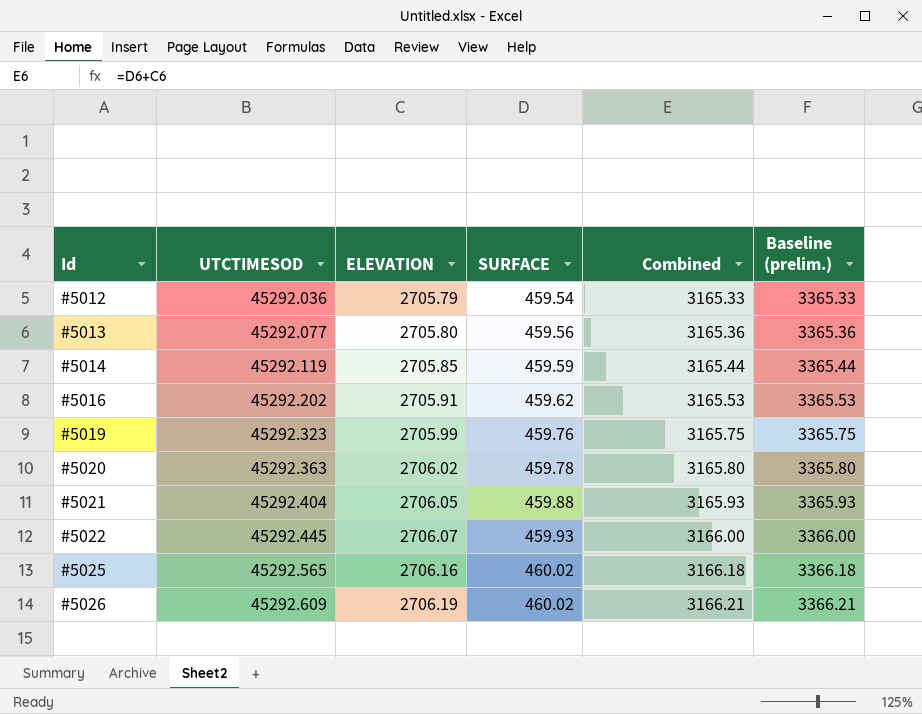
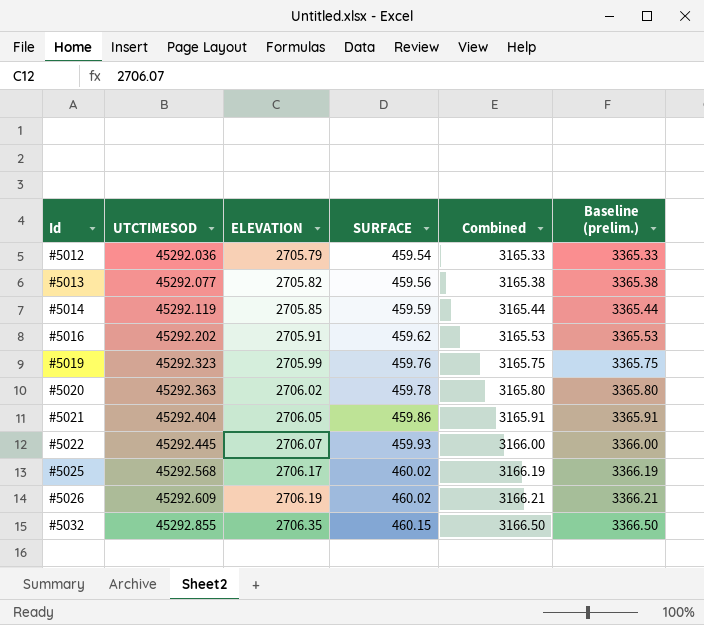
#5013 | ELEVATION: 2705.80 -> 2705.82
#5013 | Combined: 3165.36 -> 3165.38
#5013 | Baseline (prelim.): 3365.36 -> 3365.38
#5021 | SURFACE: 459.88 -> 459.86
#5021 | Combined: 3165.93 -> 3165.91
#5021 | Baseline (prelim.): 3365.93 -> 3365.91
#5025 | UTCTIMESOD: 45292.565 -> 45292.568
#5025 | ELEVATION: 2706.16 -> 2706.17
#5025 | Combined: 3166.18 -> 3166.19
#5025 | Baseline (prelim.): 3366.18 -> 3366.19
row #5032: none -> 45292.855 | 2706.35 | 460.15 | 3166.50 | 3366.50

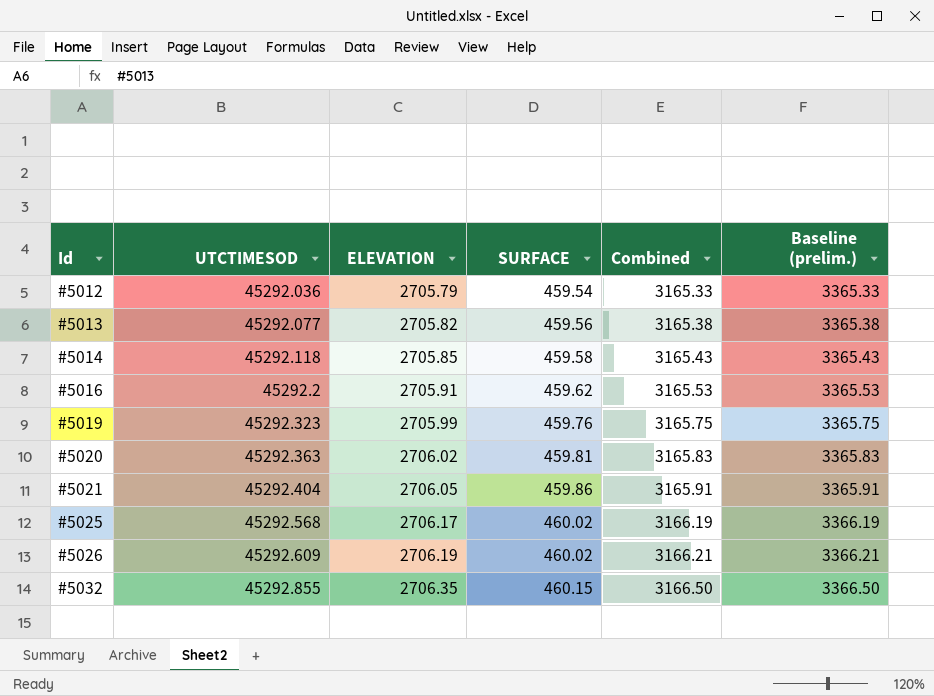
row #5022: 45292.445 | 2706.07 | 459.93 | 3166.00 | 3366.00 -> none
#5014 | UTCTIMESOD: 45292.119 -> 45292.118
#5014 | SURFACE: 459.59 -> 459.58
#5014 | Combined: 3165.44 -> 3165.43
#5014 | Baseline (prelim.): 3365.44 -> 3365.43
#5016 | UTCTIMESOD: 45292.202 -> 45292.2
#5020 | SURFACE: 459.78 -> 459.81
#5020 | Combined: 3165.80 -> 3165.83
#5020 | Baseline (prelim.): 3365.80 -> 3365.83

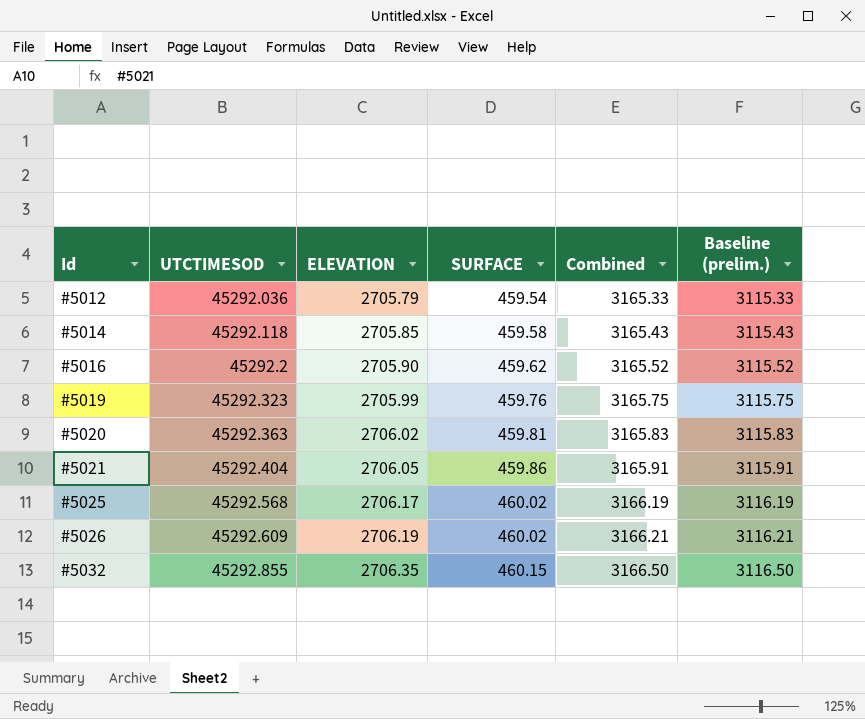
column Baseline (prelim.) | formula: [Combined] + 200 -> [Combined] - 50
row #5013: 45292.077 | 2705.82 | 459.56 | 3165.38 | 3365.38 -> none
#5016 | ELEVATION: 2705.91 -> 2705.90
#5016 | Combined: 3165.53 -> 3165.52

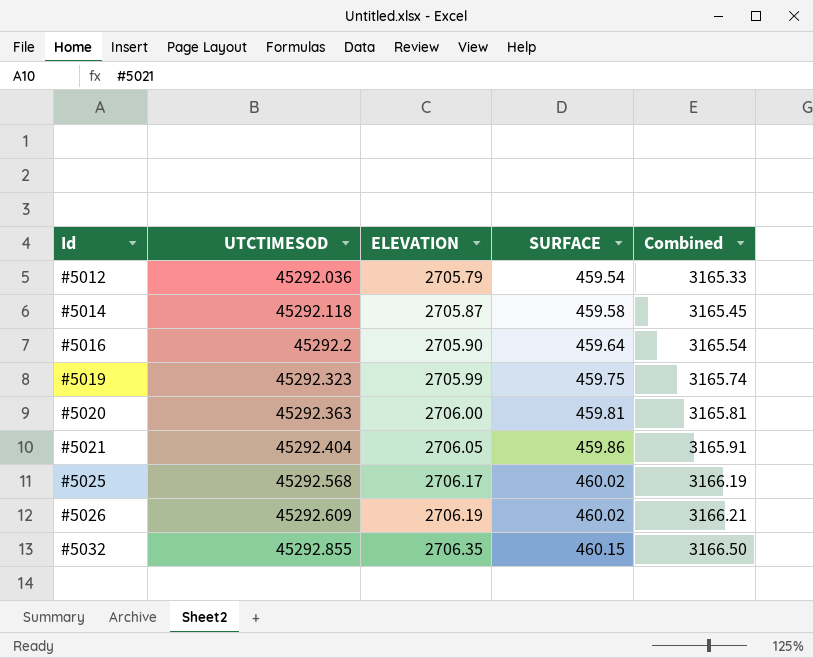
column Baseline (prelim.) | formula: [Combined] - 50 -> none
#5014 | ELEVATION: 2705.85 -> 2705.87
#5014 | Combined: 3165.43 -> 3165.45
#5016 | SURFACE: 459.62 -> 459.64
#5016 | Combined: 3165.52 -> 3165.54
#5019 | SURFACE: 459.76 -> 459.75
#5019 | Combined: 3165.75 -> 3165.74
#5020 | ELEVATION: 2706.02 -> 2706.00
#5020 | Combined: 3165.83 -> 3165.81

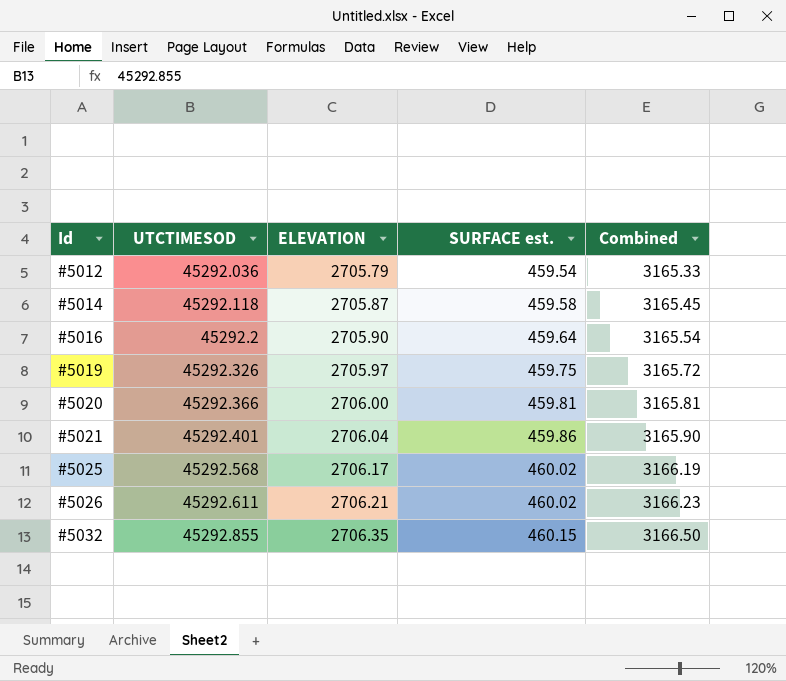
column name: SURFACE -> SURFACE est.
#5019 | UTCTIMESOD: 45292.323 -> 45292.326
#5019 | ELEVATION: 2705.99 -> 2705.97
#5019 | Combined: 3165.74 -> 3165.72
#5020 | UTCTIMESOD: 45292.363 -> 45292.366
#5021 | UTCTIMESOD: 45292.404 -> 45292.401
#5021 | ELEVATION: 2706.05 -> 2706.04
#5021 | Combined: 3165.91 -> 3165.90
#5026 | UTCTIMESOD: 45292.609 -> 45292.611
#5026 | ELEVATION: 2706.19 -> 2706.21
#5026 | Combined: 3166.21 -> 3166.23

